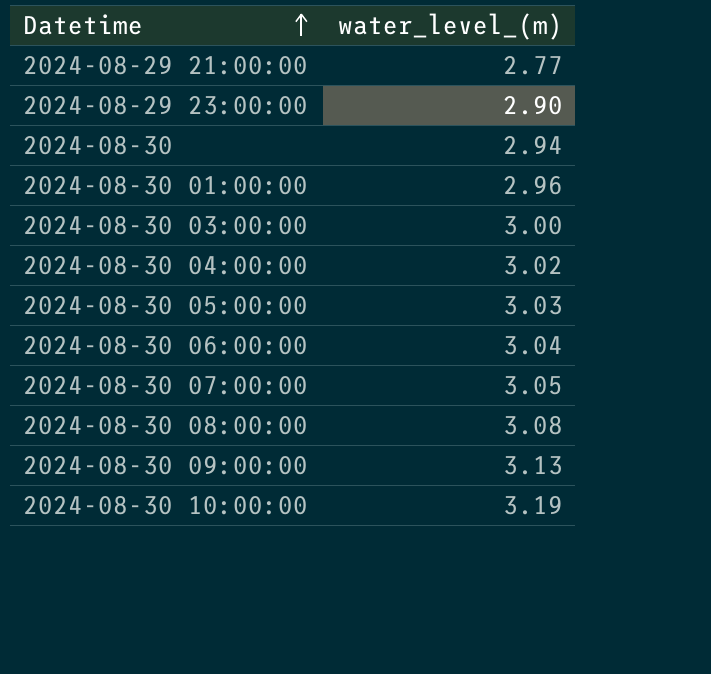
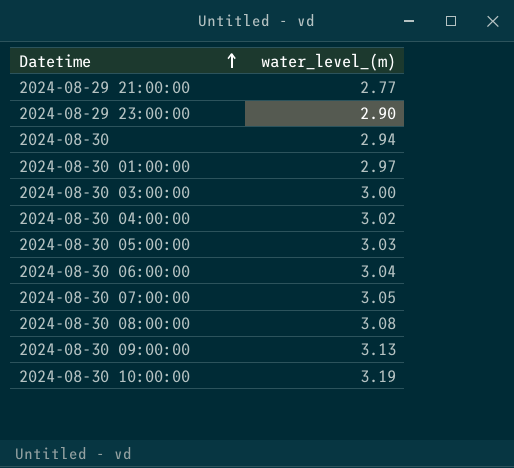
2024-08-30 01:00:00 | water_level_(m): 2.96 -> 2.97

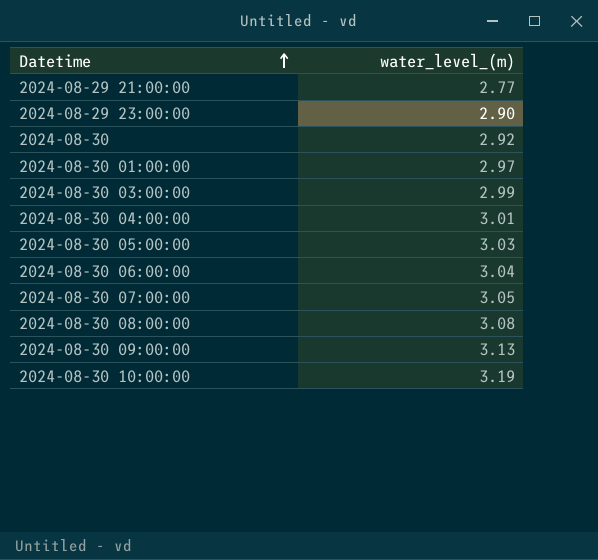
2024-08-30 | water_level_(m): 2.94 -> 2.92
2024-08-30 03:00:00 | water_level_(m): 3.00 -> 2.99
2024-08-30 04:00:00 | water_level_(m): 3.02 -> 3.01

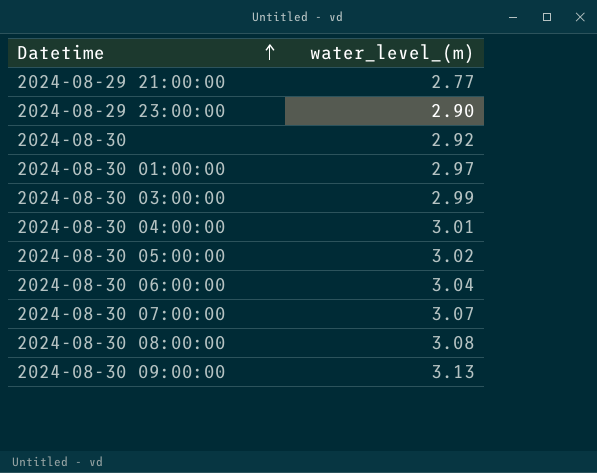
row 2024-08-30 10:00:00: 3.19 -> none
2024-08-30 05:00:00 | water_level_(m): 3.03 -> 3.02
2024-08-30 07:00:00 | water_level_(m): 3.05 -> 3.07

